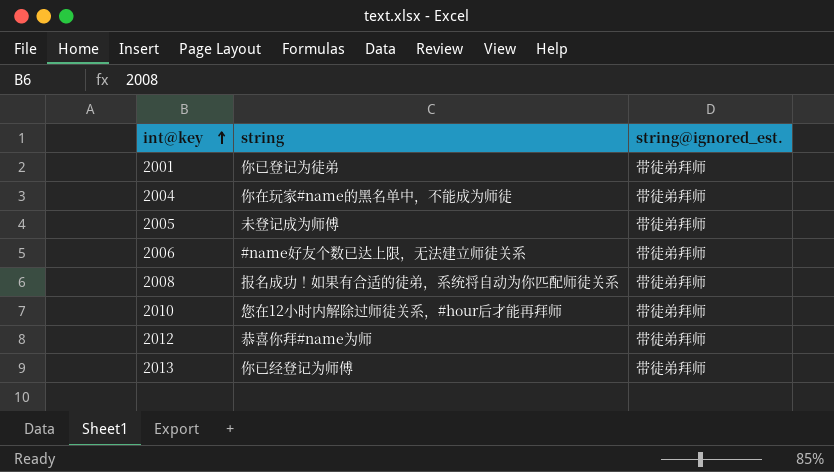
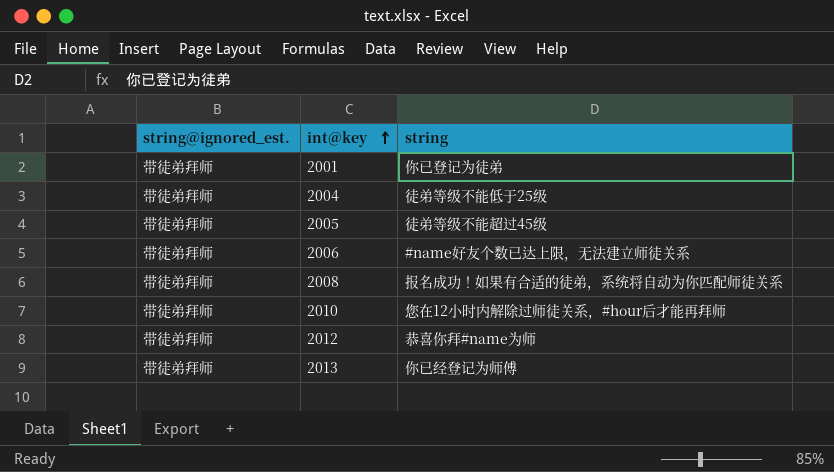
column string@ignored_est. | position: 3 -> 1
2004 | string: 你在玩家#name的黑名单中，不能成为师徒 -> 徒弟等级不能低于25级
2005 | string: 未登记成为师傅 -> 徒弟等级不能超过45级

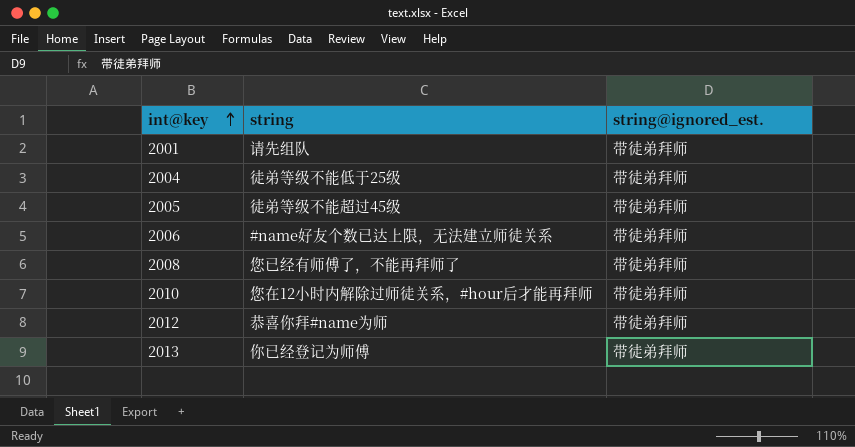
column string@ignored_est. | position: 1 -> 3
2001 | string: 你已登记为徒弟 -> 请先组队
2008 | string: 报名成功！如果有合适的徒弟，系统将自动为你匹配师徒关系 -> 您已经有师傅了，不能再拜师了

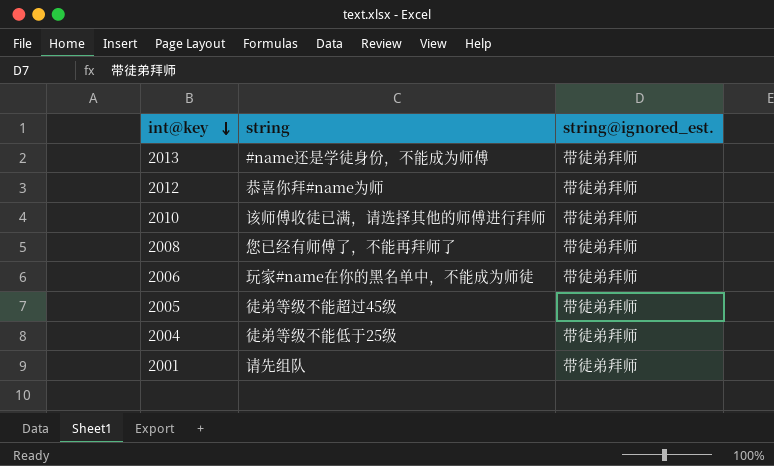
row order: int@key ascending -> int@key descending
2013 | string: 你已经登记为师傅 -> #name还是学徒身份，不能成为师傅
2010 | string: 您在12小时内解除过师徒关系，#hour后才能再拜师 -> 该师傅收徒已满，请选择其他的师傅进行拜师
2006 | string: #name好友个数已达上限，无法建立师徒关系 -> 玩家#name在你的黑名单中，不能成为师徒

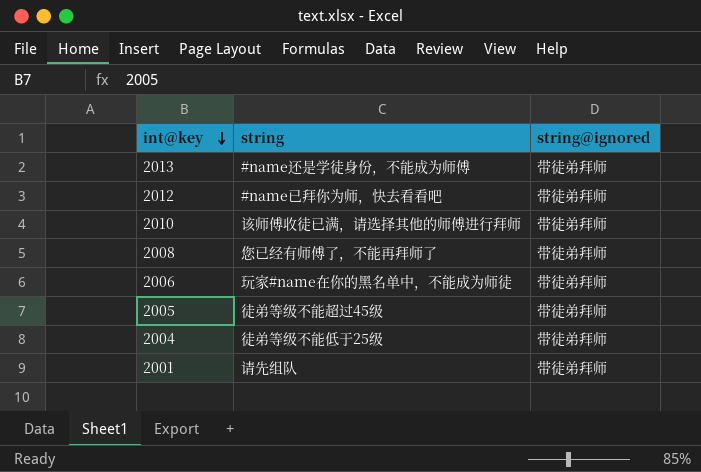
column name: string@ignored_est. -> string@ignored
2012 | string: 恭喜你拜#name为师 -> #name已拜你为师，快去看看吧

